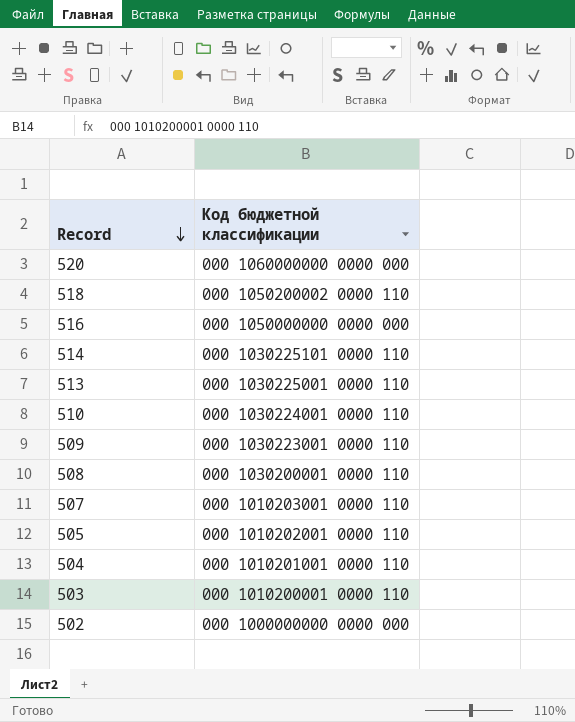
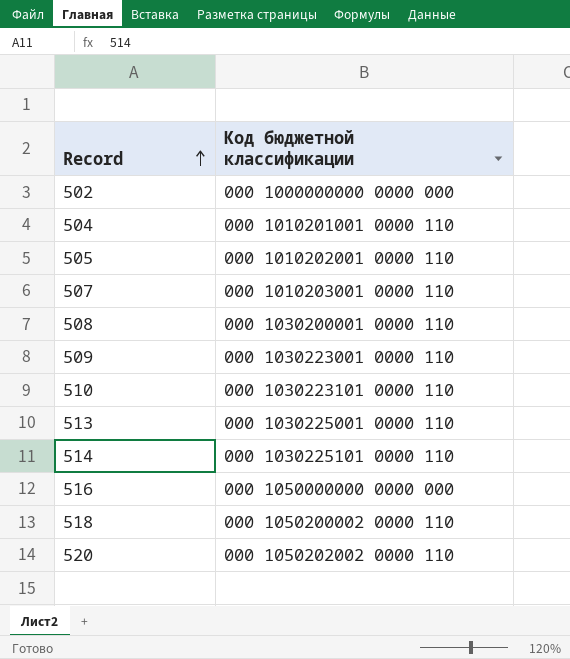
row order: Record descending -> Record ascending
row 503: 000 1010200001 0000 110 -> none
510 | Код бюджетной классификации: 000 1030224001 0000 110 -> 000 1030223101 0000 110
520 | Код бюджетной классификации: 000 1060000000 0000 000 -> 000 1050202002 0000 110

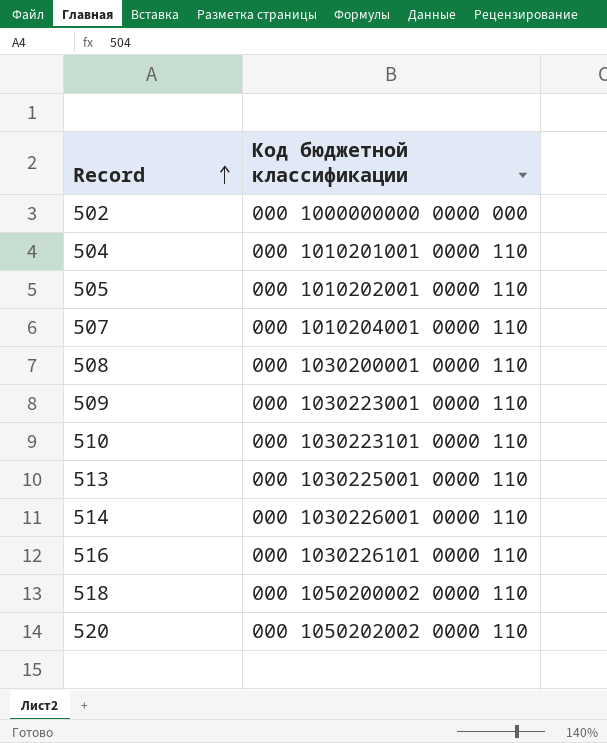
507 | Код бюджетной классификации: 000 1010203001 0000 110 -> 000 1010204001 0000 110
514 | Код бюджетной классификации: 000 1030225101 0000 110 -> 000 1030226001 0000 110
516 | Код бюджетной классификации: 000 1050000000 0000 000 -> 000 1030226101 0000 110

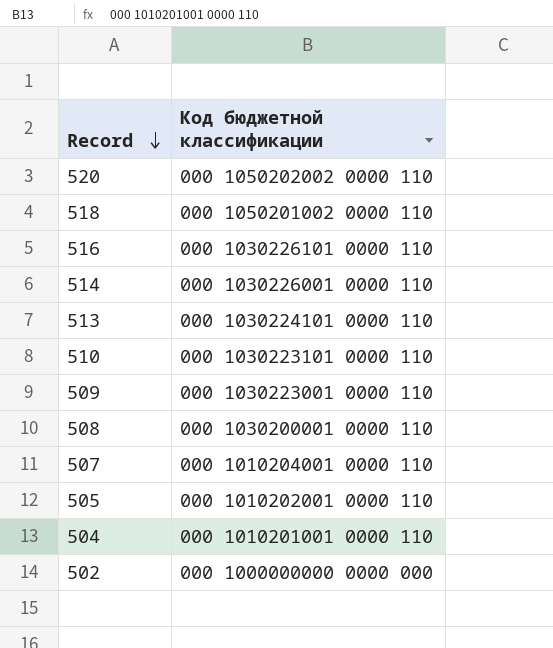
row order: Record ascending -> Record descending
518 | Код бюджетной классификации: 000 1050200002 0000 110 -> 000 1050201002 0000 110
513 | Код бюджетной классификации: 000 1030225001 0000 110 -> 000 1030224101 0000 110

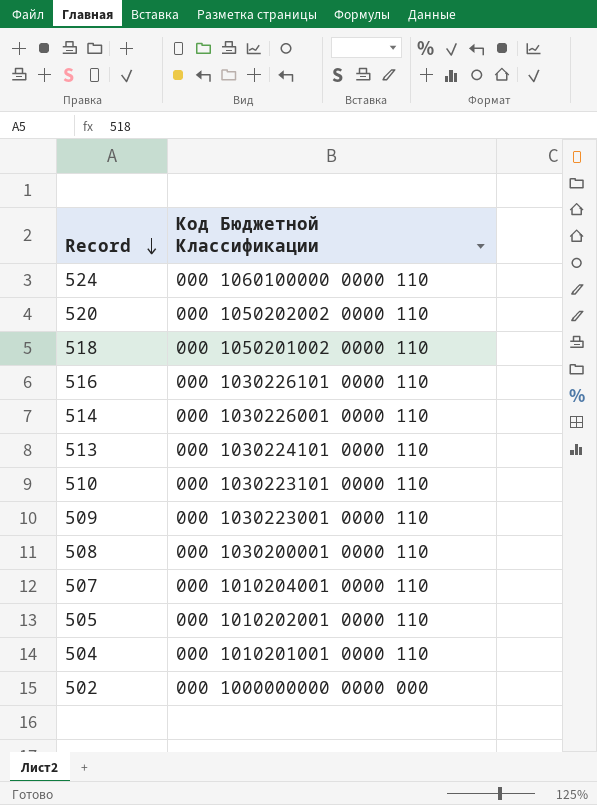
column name: Код бюджетной классификации -> Код Бюджетной Классификации
row 524: none -> 000 1060100000 0000 110

